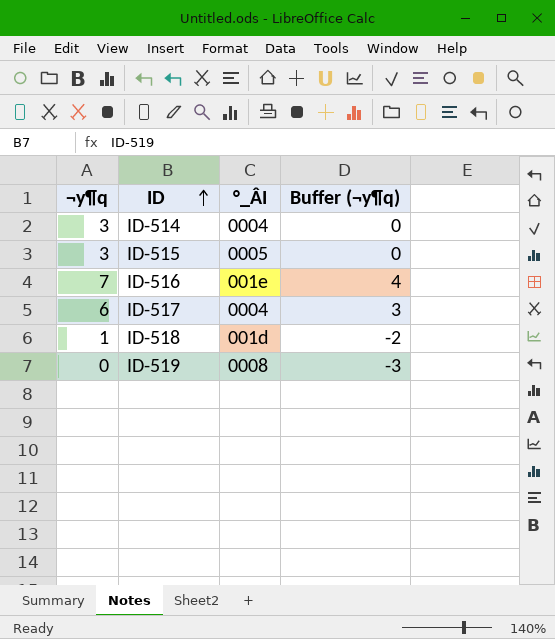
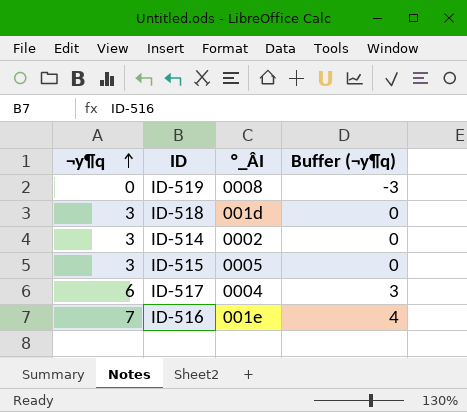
row order: ID ascending -> ¬y¶q ascending
ID-518 | ¬y¶q: 1 -> 3
ID-518 | Buffer (¬y¶q): -2 -> 0
ID-514 | °_ÂI: 0004 -> 0002

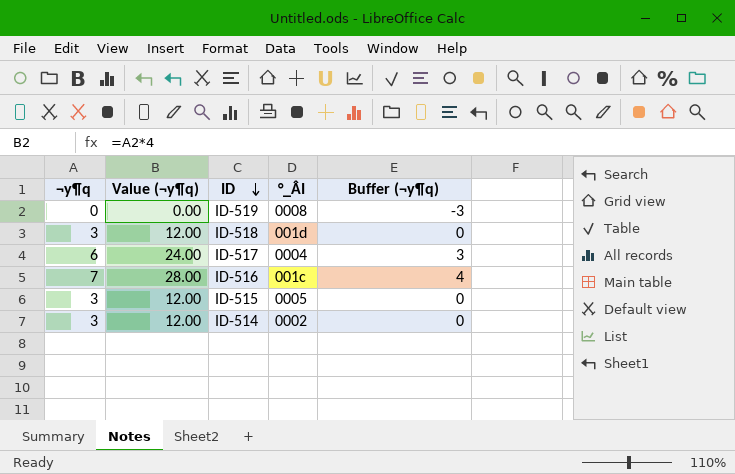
row order: ¬y¶q ascending -> ID descending
column Value (¬y¶q) | formula: none -> [¬y¶q] * 4
ID-516 | °_ÂI: 001e -> 001c

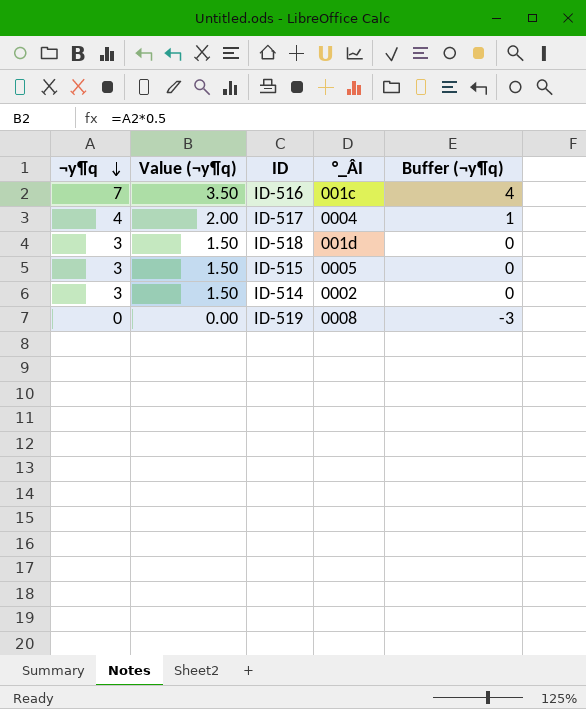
row order: ID descending -> ¬y¶q descending
column Value (¬y¶q) | formula: [¬y¶q] * 4 -> [¬y¶q] * 0.5
ID-517 | ¬y¶q: 6 -> 4
ID-517 | Buffer (¬y¶q): 3 -> 1

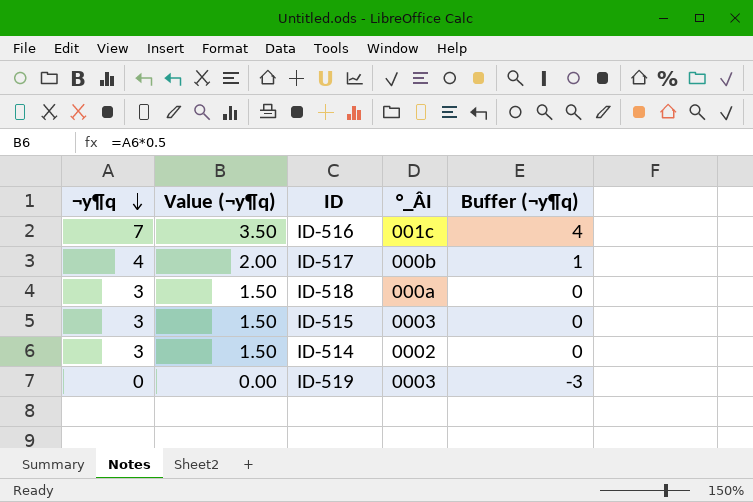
ID-517 | °_ÂI: 0004 -> 000b
ID-518 | °_ÂI: 001d -> 000a
ID-515 | °_ÂI: 0005 -> 0003
ID-519 | °_ÂI: 0008 -> 0003

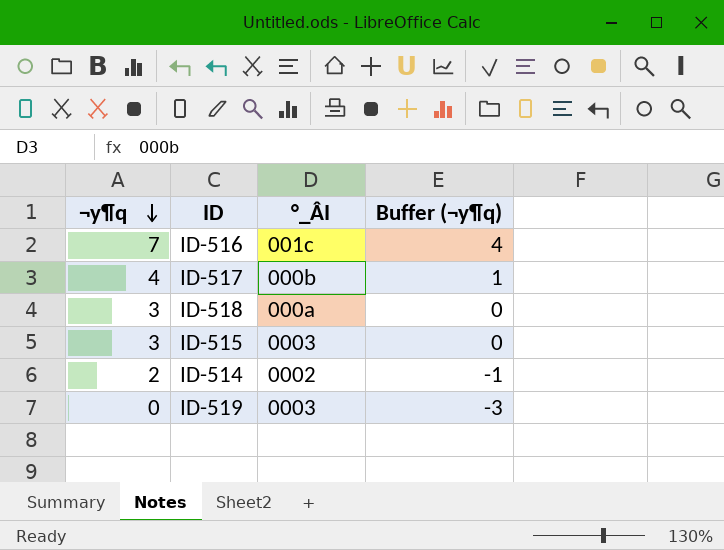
column Value (¬y¶q) | formula: [¬y¶q] * 0.5 -> none
ID-514 | ¬y¶q: 3 -> 2
ID-514 | Buffer (¬y¶q): 0 -> -1

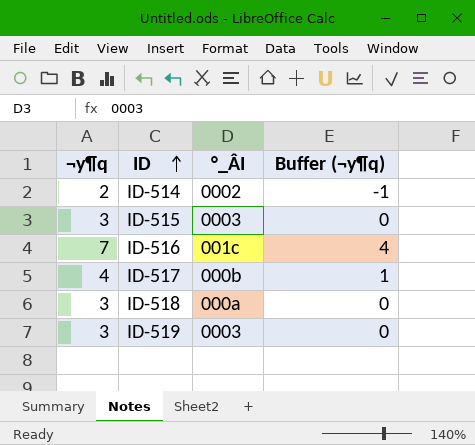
row order: ¬y¶q descending -> ID ascending
ID-519 | ¬y¶q: 0 -> 3
ID-519 | Buffer (¬y¶q): -3 -> 0

